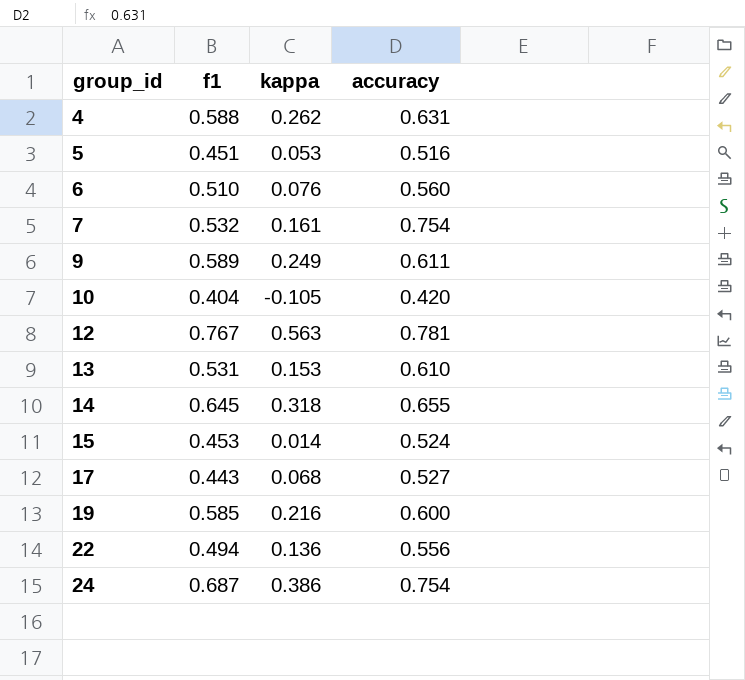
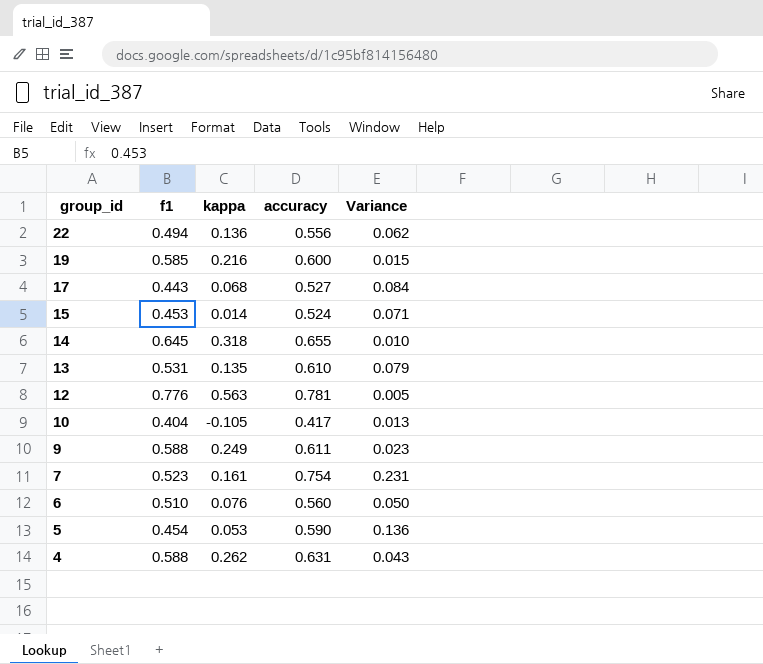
row order: group_id ascending -> group_id descending
column Variance | formula: none -> [accuracy] - [f1]
row 24: 0.687 | 0.386 | 0.754 -> none
13 | kappa: 0.153 -> 0.135
12 | f1: 0.767 -> 0.776
10 | accuracy: 0.420 -> 0.417
9 | f1: 0.589 -> 0.588
7 | f1: 0.532 -> 0.523
5 | f1: 0.451 -> 0.454
5 | accuracy: 0.516 -> 0.590

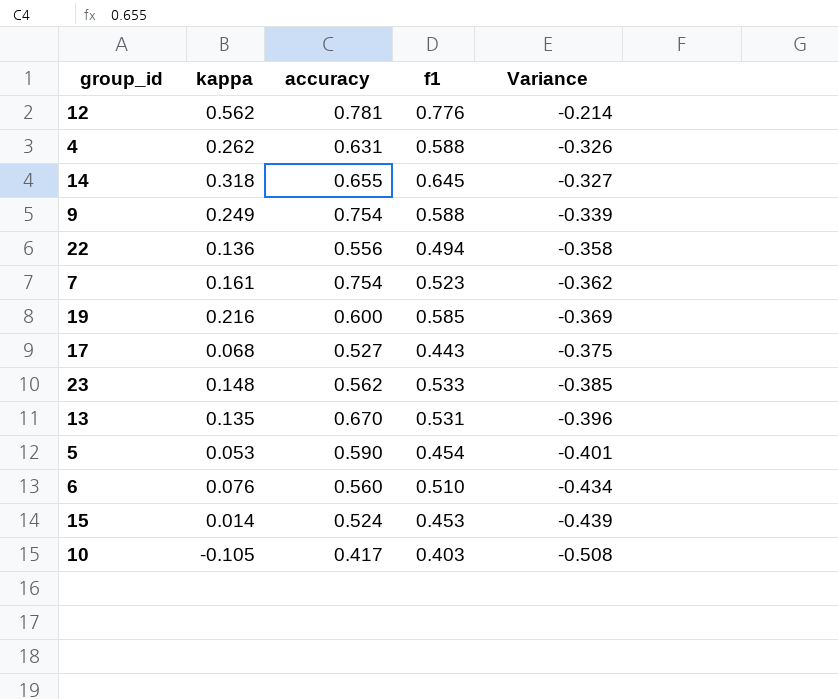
row order: group_id descending -> Variance descending
column f1 | position: 2 -> 4
column Variance | formula: [accuracy] - [f1] -> [kappa] - [f1]
12 | kappa: 0.563 -> 0.562
9 | accuracy: 0.611 -> 0.754
row 23: none -> 0.148 | 0.562 | 0.533 | -0.385
13 | accuracy: 0.610 -> 0.670
10 | f1: 0.404 -> 0.403

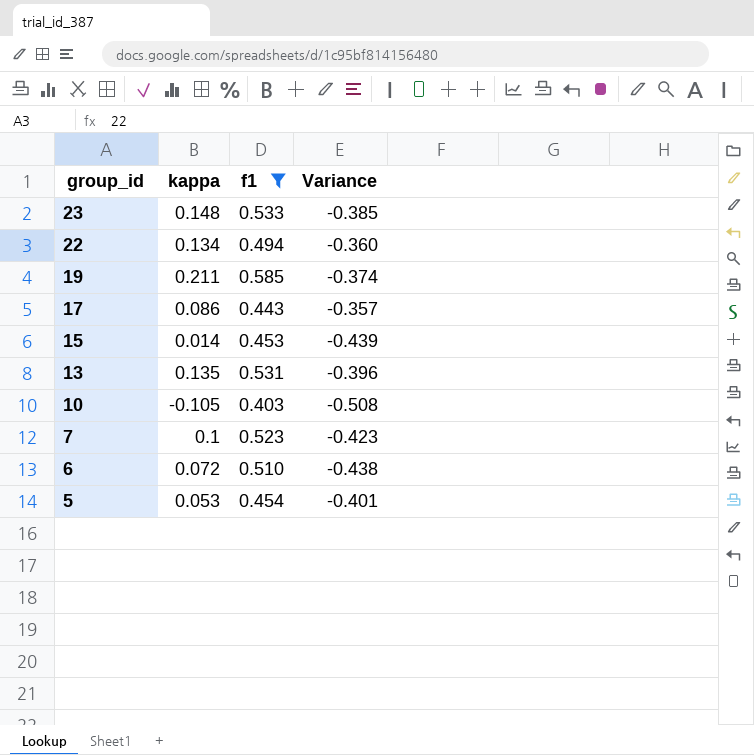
filter: none -> f1 <= 0.585
row order: Variance descending -> group_id descending
column accuracy | position: 3 -> none
22 | kappa: 0.136 -> 0.134
22 | Variance: -0.358 -> -0.360
19 | kappa: 0.216 -> 0.211
19 | Variance: -0.369 -> -0.374
17 | kappa: 0.068 -> 0.086
17 | Variance: -0.375 -> -0.357
7 | kappa: 0.161 -> 0.1
7 | Variance: -0.362 -> -0.423
6 | kappa: 0.076 -> 0.072
6 | Variance: -0.434 -> -0.438

